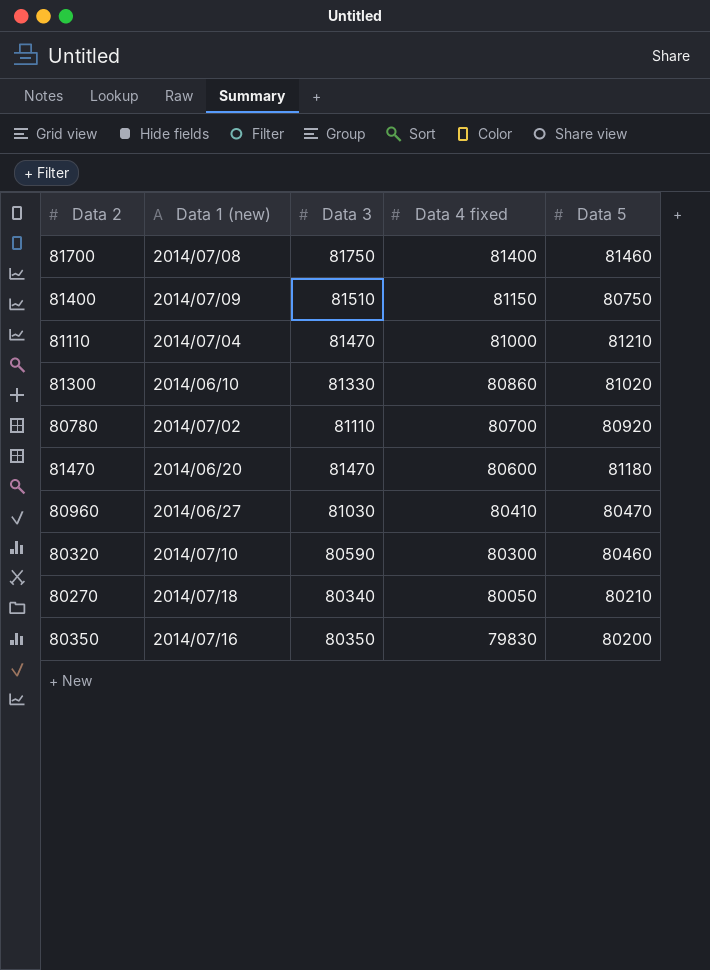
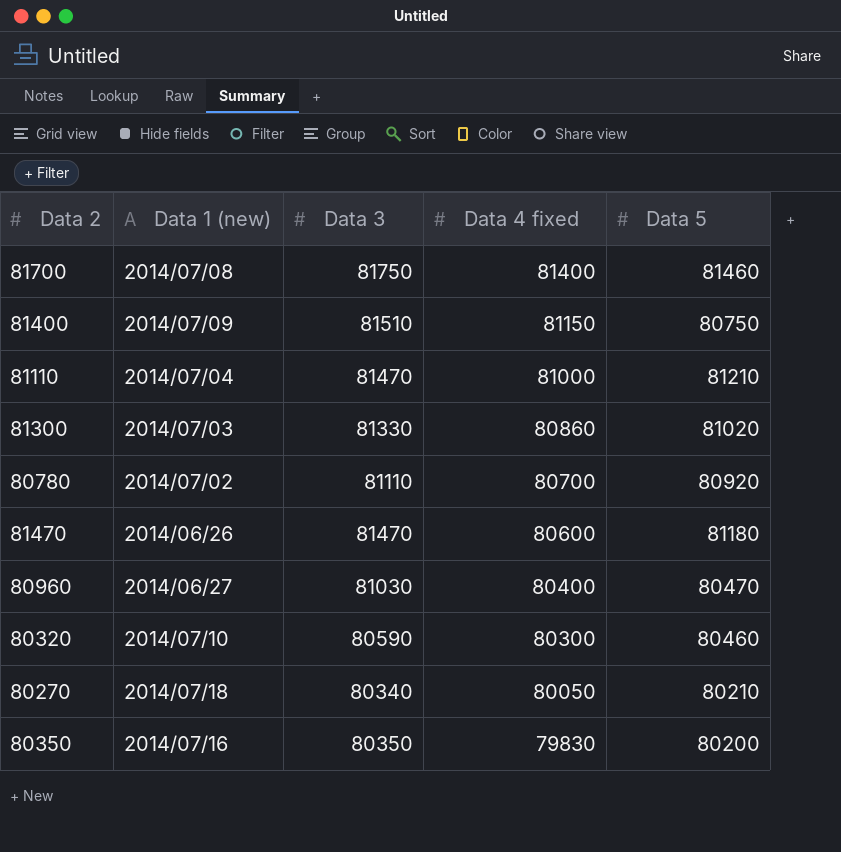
81300 | Data 1 (new): 2014/06/10 -> 2014/07/03
81470 | Data 1 (new): 2014/06/20 -> 2014/06/26
80960 | Data 4 fixed: 80410 -> 80400

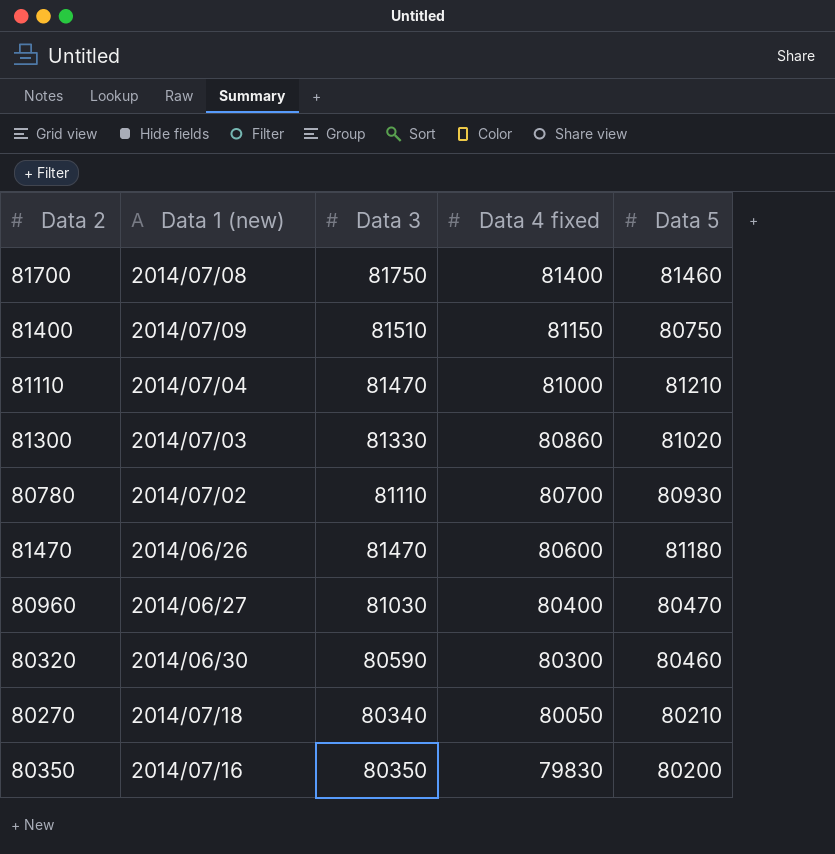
80780 | Data 5: 80920 -> 80930
80320 | Data 1 (new): 2014/07/10 -> 2014/06/30

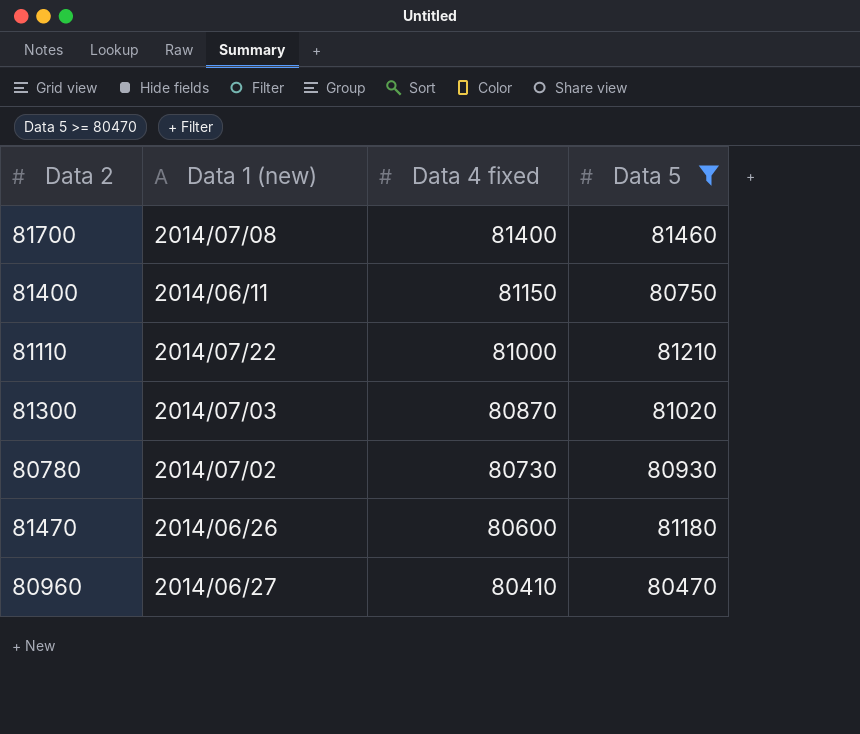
filter: none -> Data 5 >= 80470
column Data 3 | position: 3 -> none
81400 | Data 1 (new): 2014/07/09 -> 2014/06/11
81110 | Data 1 (new): 2014/07/04 -> 2014/07/22
81300 | Data 4 fixed: 80860 -> 80870
80780 | Data 4 fixed: 80700 -> 80730
80960 | Data 4 fixed: 80400 -> 80410

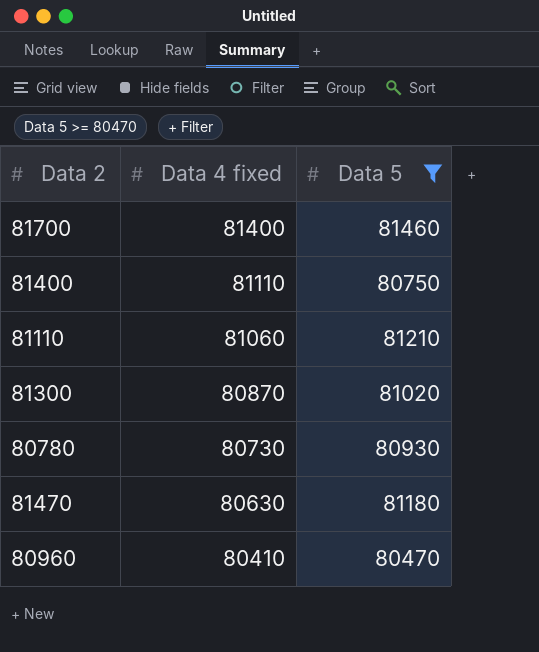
column Data 1 (new) | position: 2 -> none
81400 | Data 4 fixed: 81150 -> 81110
81110 | Data 4 fixed: 81000 -> 81060
81470 | Data 4 fixed: 80600 -> 80630

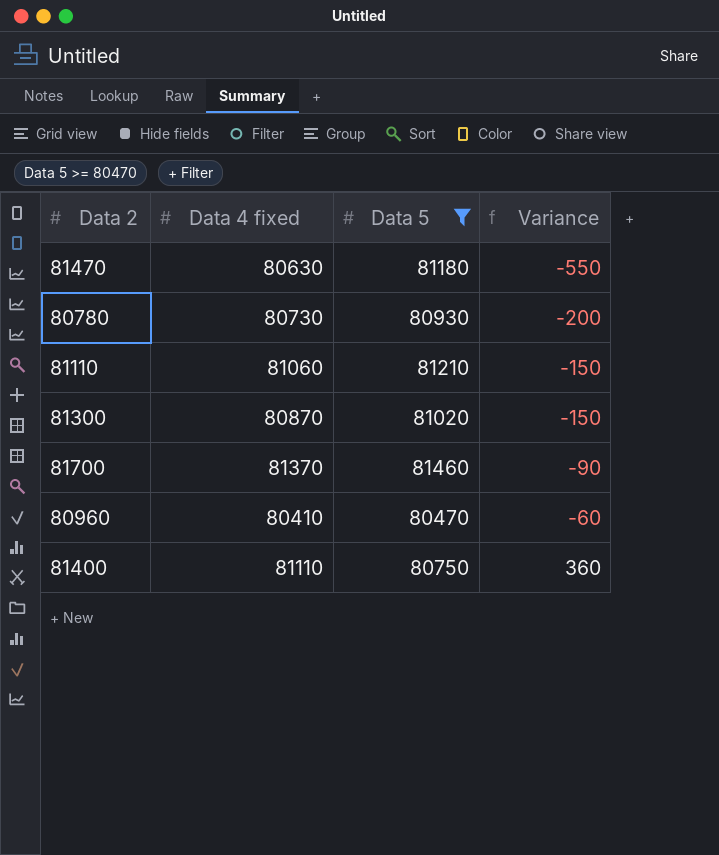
row order: Data 4 fixed descending -> Variance ascending
column Variance | formula: none -> [Data 4 fixed] - [Data 5]
81700 | Data 4 fixed: 81400 -> 81370

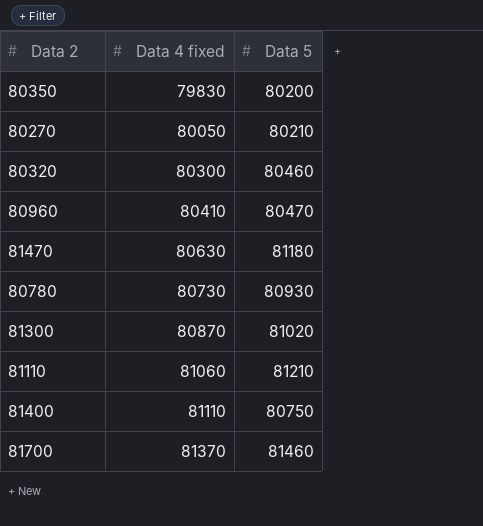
filter: Data 5 >= 80470 -> none
row order: Variance ascending -> Data 4 fixed ascending
column Variance | formula: [Data 4 fixed] - [Data 5] -> none

